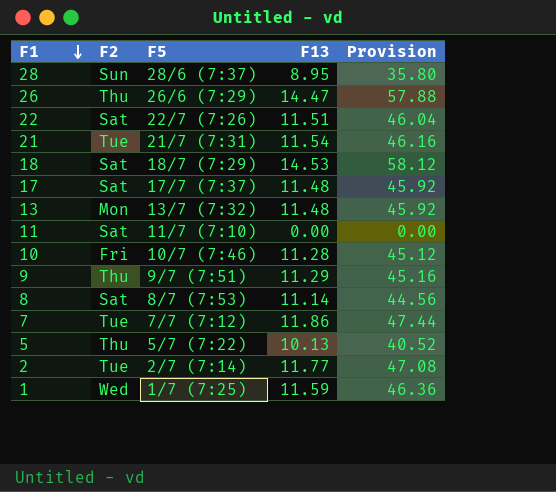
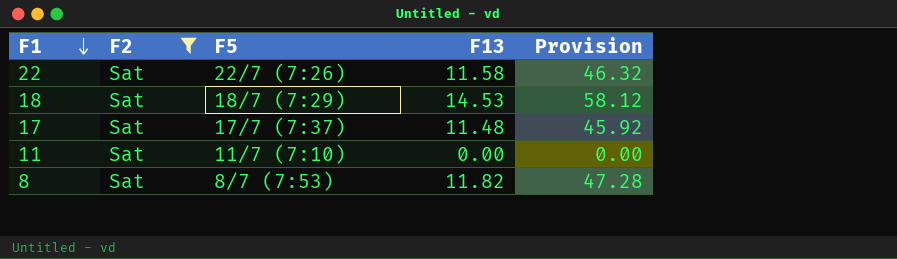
filter: none -> F2 = Sat
22 | F13: 11.51 -> 11.58
22 | Provision: 46.04 -> 46.32
8 | F13: 11.14 -> 11.82
8 | Provision: 44.56 -> 47.28

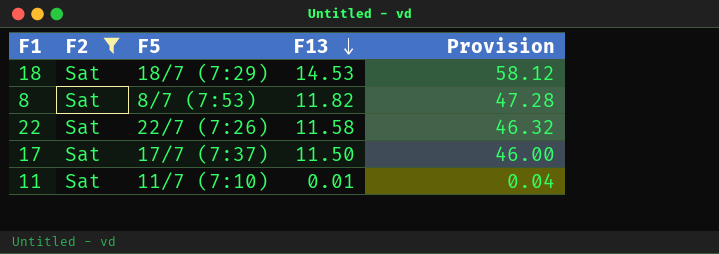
row order: F1 descending -> F13 descending
17 | F13: 11.48 -> 11.50
17 | Provision: 45.92 -> 46.00
11 | F13: 0.00 -> 0.01
11 | Provision: 0.00 -> 0.04

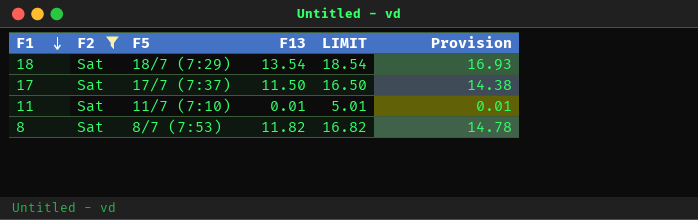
row order: F13 descending -> F1 descending
column LIMIT | formula: none -> [F13] + 5
column Provision | formula: [F13] * 4 -> [F13] * 1.25
row 22: Sat | 22/7 (7:26) | 11.58 | 46.32 -> none
18 | F13: 14.53 -> 13.54

